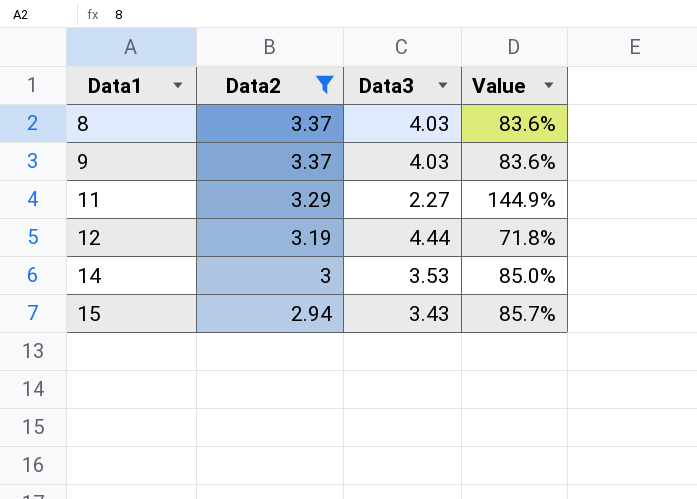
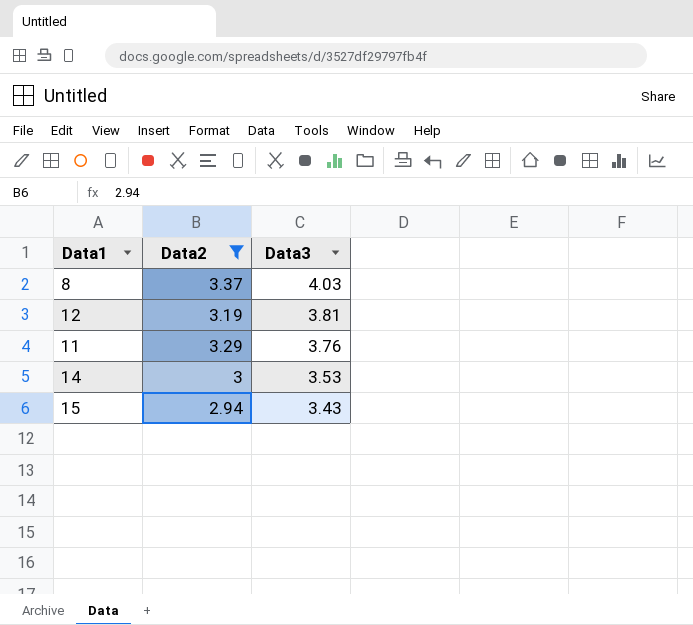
row order: Data1 ascending -> Data3 descending
column Value | formula: [Data2] / [Data3] -> none
row 9: 3.37 | 4.03 | 83.6% -> none
12 | Data3: 4.44 -> 3.81
11 | Data3: 2.27 -> 3.76

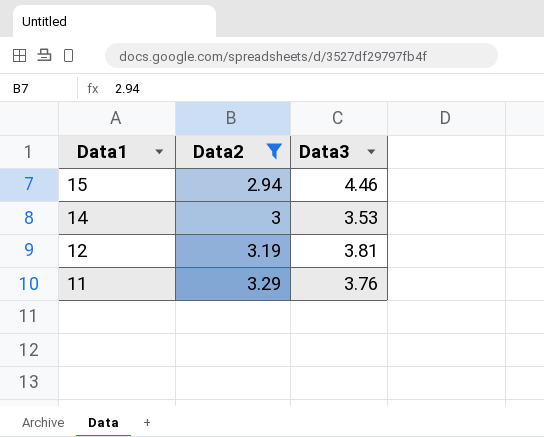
row order: Data3 descending -> Data1 descending
row 8: 3.37 | 4.03 -> none
15 | Data3: 3.43 -> 4.46

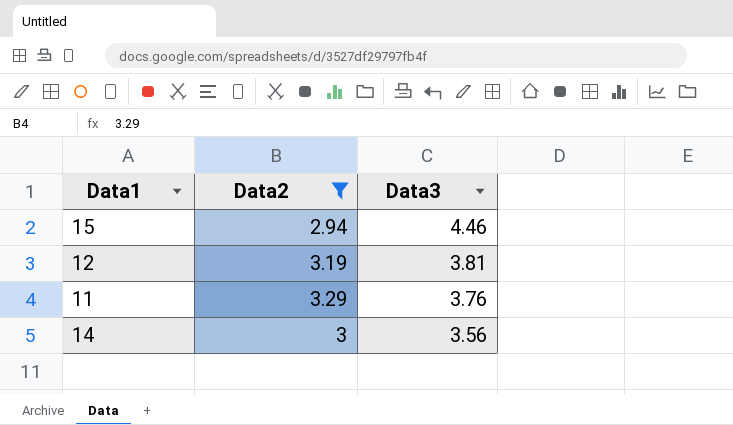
row order: Data1 descending -> Data3 descending
14 | Data3: 3.53 -> 3.56

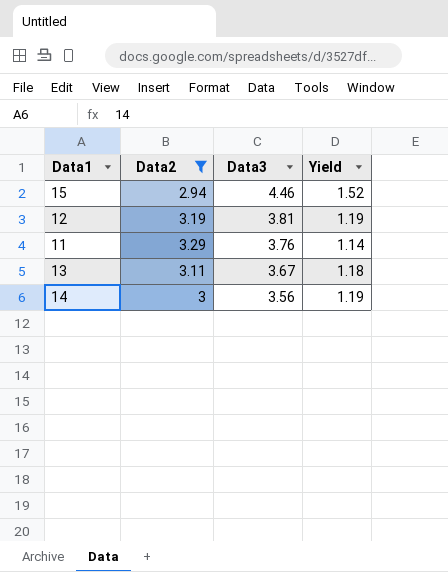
column Yield | formula: none -> [Data3] / [Data2]
row 13: none -> 3.11 | 3.67 | 1.18

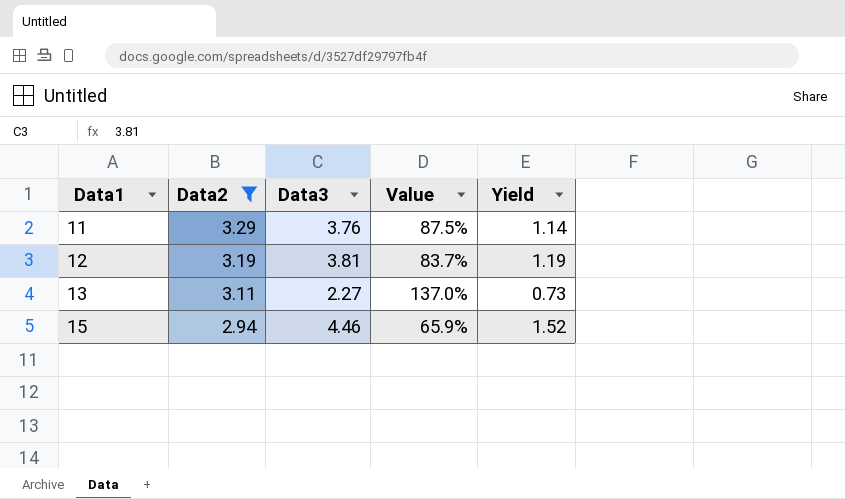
row order: Data3 descending -> Data1 ascending
column Value | formula: none -> [Data2] / [Data3]
row 14: 3 | 3.56 | 1.19 -> none
13 | Data3: 3.67 -> 2.27
13 | Yield: 1.18 -> 0.73

